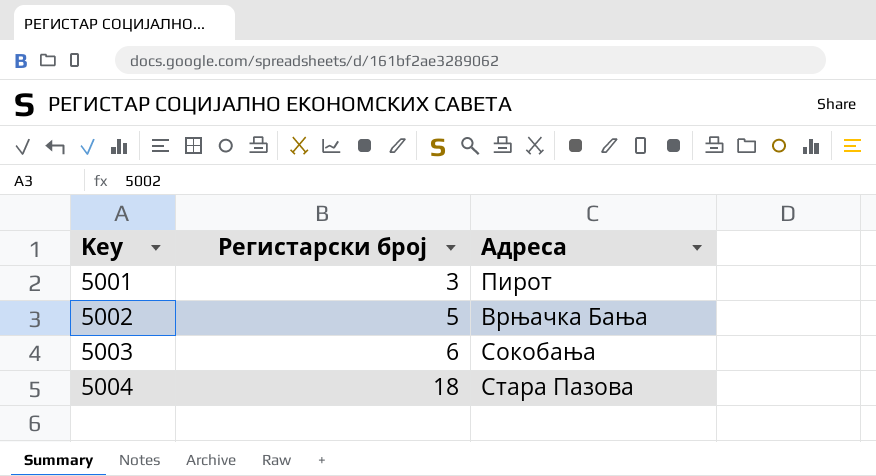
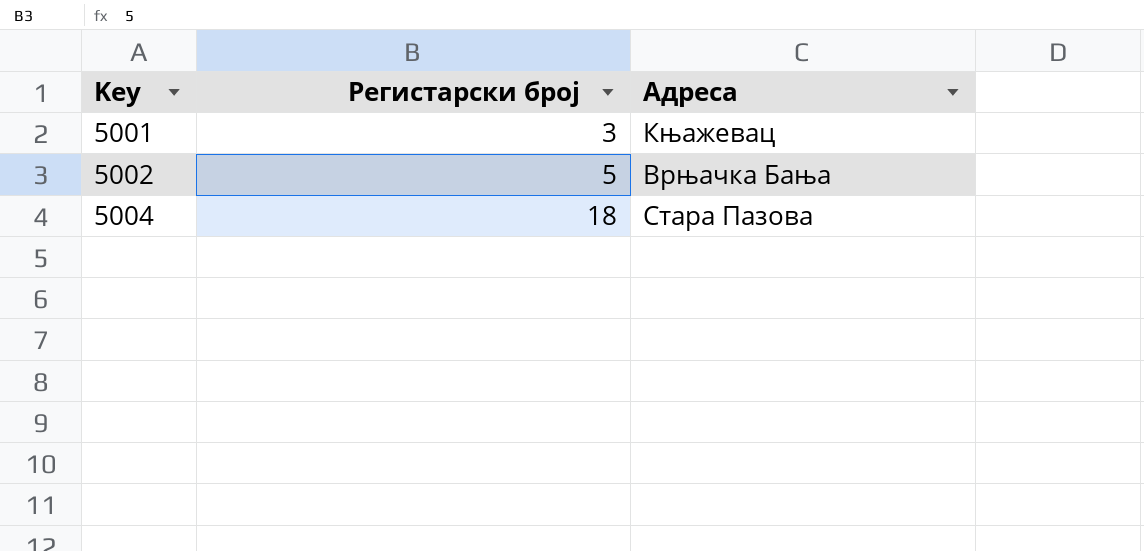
row 5003: 6 | Сокобањa -> none
5001 | Адреса: Пирот -> Књажевац

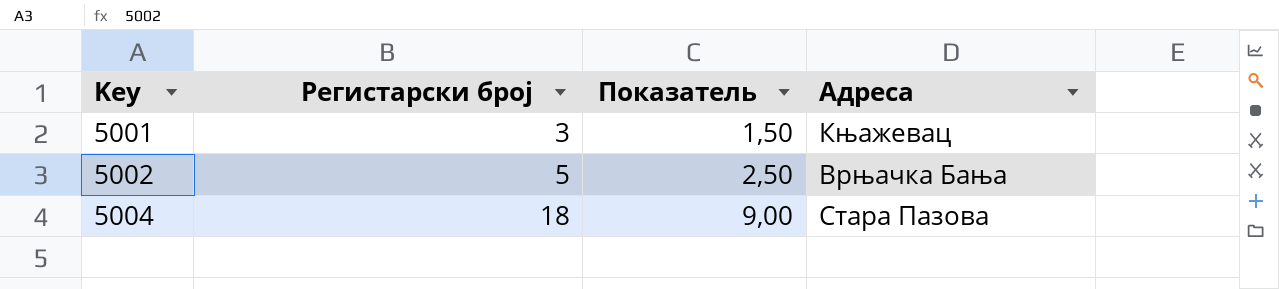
column Показатель | formula: none -> [Регистарски број] * 0,5

